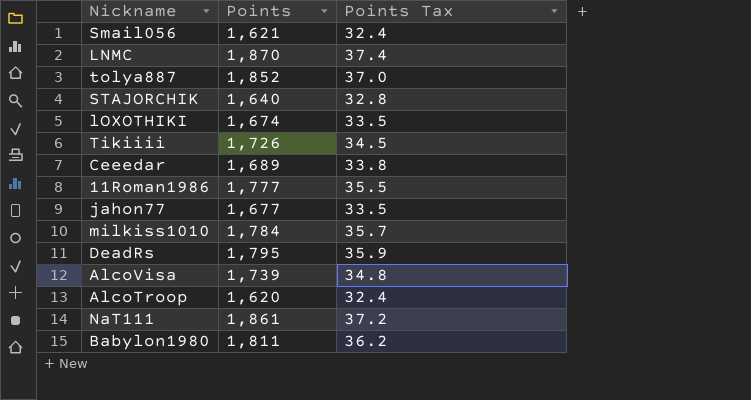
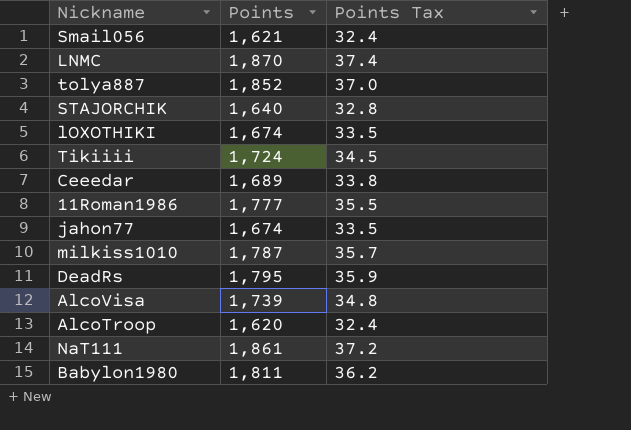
Tikiiii | Points: 1,726 -> 1,724
jahon77 | Points: 1,677 -> 1,674
milkiss1010 | Points: 1,784 -> 1,787

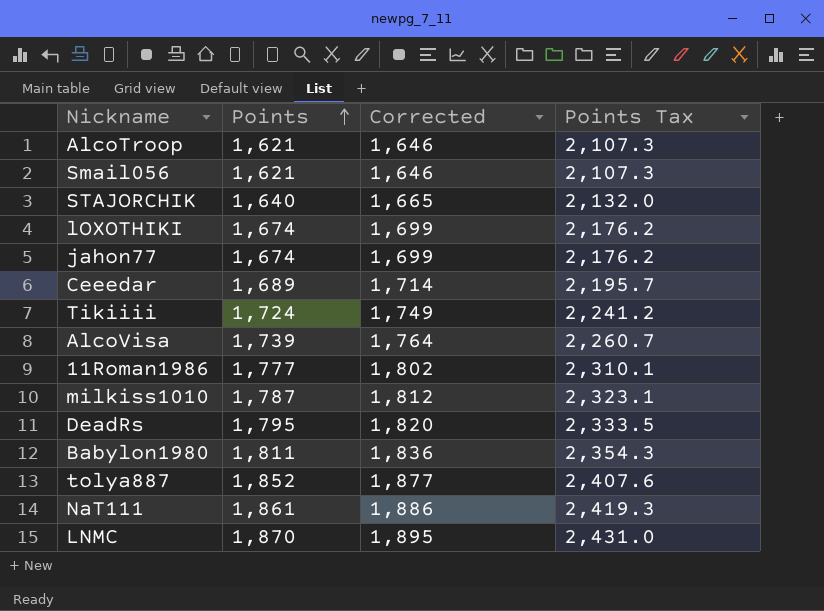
row order: none -> Points ascending
column Corrected | formula: none -> [Points] + 25
column Points Tax | formula: [Points] * 0.02 -> [Points] * 1.3
AlcoTroop | Points: 1,620 -> 1,621

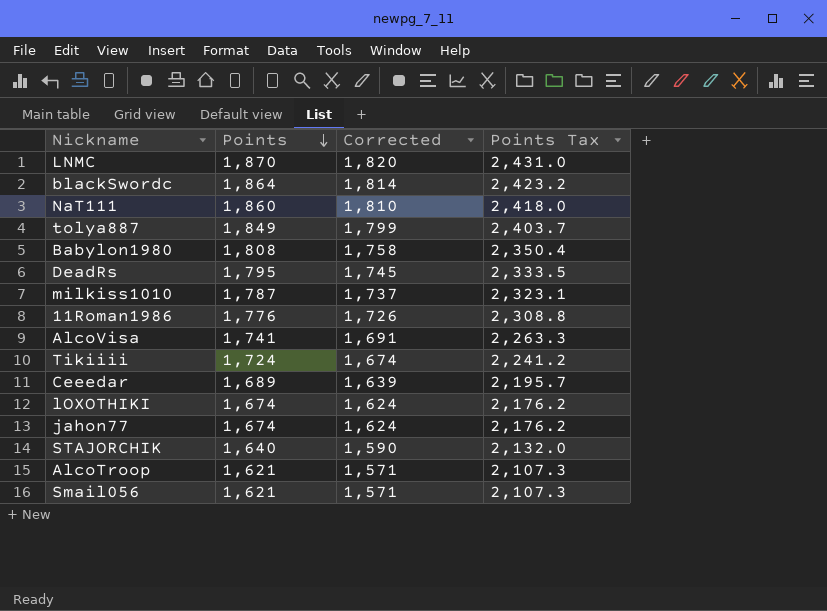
row order: Points ascending -> Points descending
column Corrected | formula: [Points] + 25 -> [Points] - 50
row blackSwordc: none -> 1,864 | 1,814 | 2,423.2
NaT111 | Points: 1,861 -> 1,860
NaT111 | Points Tax: 2,419.3 -> 2,418.0
tolya887 | Points: 1,852 -> 1,849
tolya887 | Points Tax: 2,407.6 -> 2,403.7
Babylon1980 | Points: 1,811 -> 1,808
Babylon1980 | Points Tax: 2,354.3 -> 2,350.4
11Roman1986 | Points: 1,777 -> 1,776
11Roman1986 | Points Tax: 2,310.1 -> 2,308.8
AlcoVisa | Points: 1,739 -> 1,741
AlcoVisa | Points Tax: 2,260.7 -> 2,263.3

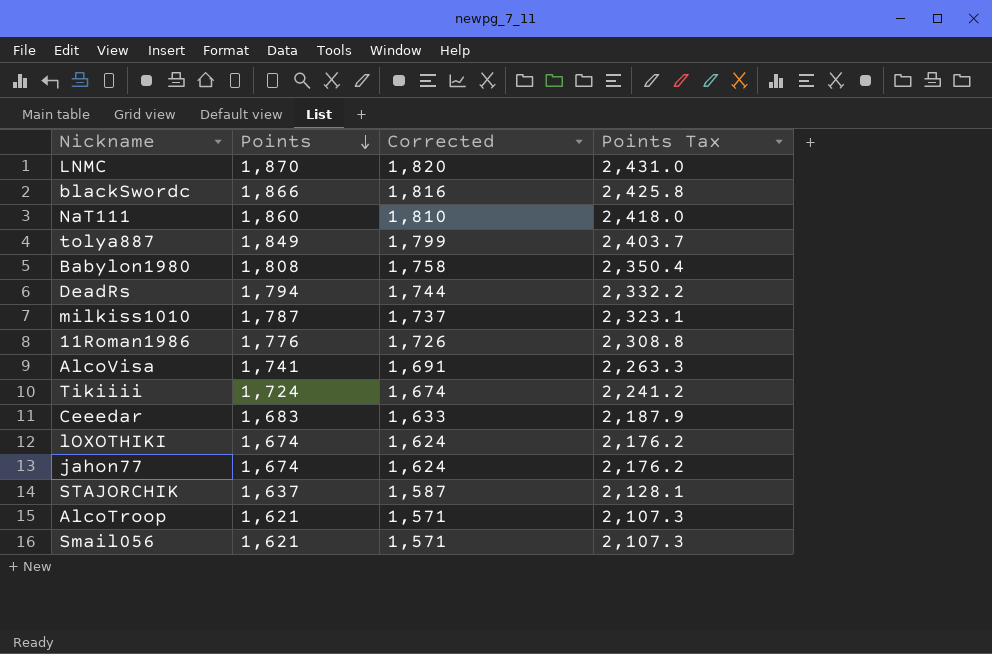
blackSwordc | Points: 1,864 -> 1,866
blackSwordc | Corrected: 1,814 -> 1,816
blackSwordc | Points Tax: 2,423.2 -> 2,425.8
DeadRs | Points: 1,795 -> 1,794
DeadRs | Corrected: 1,745 -> 1,744
DeadRs | Points Tax: 2,333.5 -> 2,332.2
Ceeedar | Points: 1,689 -> 1,683
Ceeedar | Corrected: 1,639 -> 1,633
Ceeedar | Points Tax: 2,195.7 -> 2,187.9
STAJORCHIK | Points: 1,640 -> 1,637
STAJORCHIK | Corrected: 1,590 -> 1,587
STAJORCHIK | Points Tax: 2,132.0 -> 2,128.1

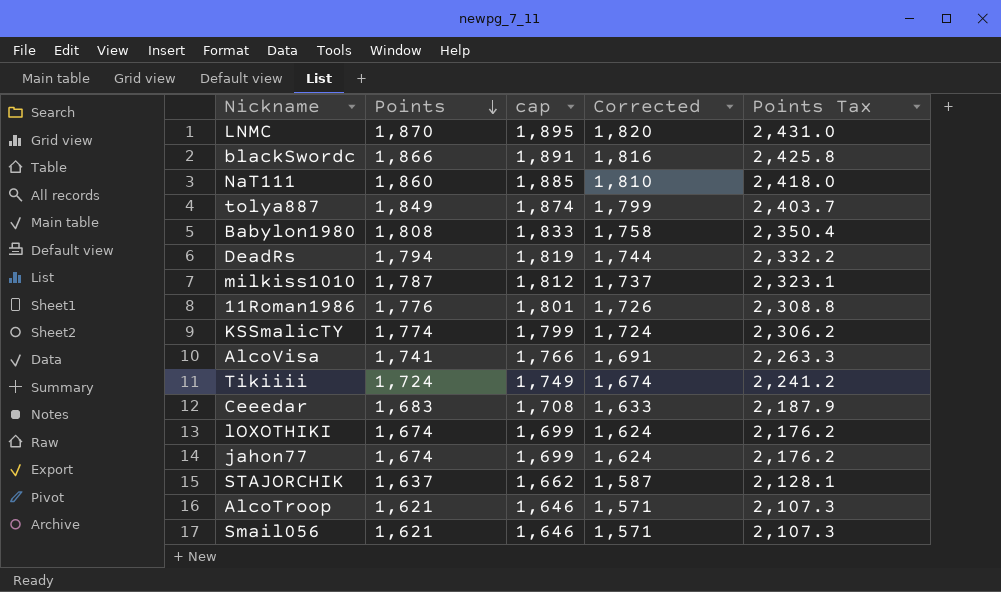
column cap | formula: none -> [Points] + 25
row KSSmalicTY: none -> 1,774 | 1,799 | 1,724 | 2,306.2

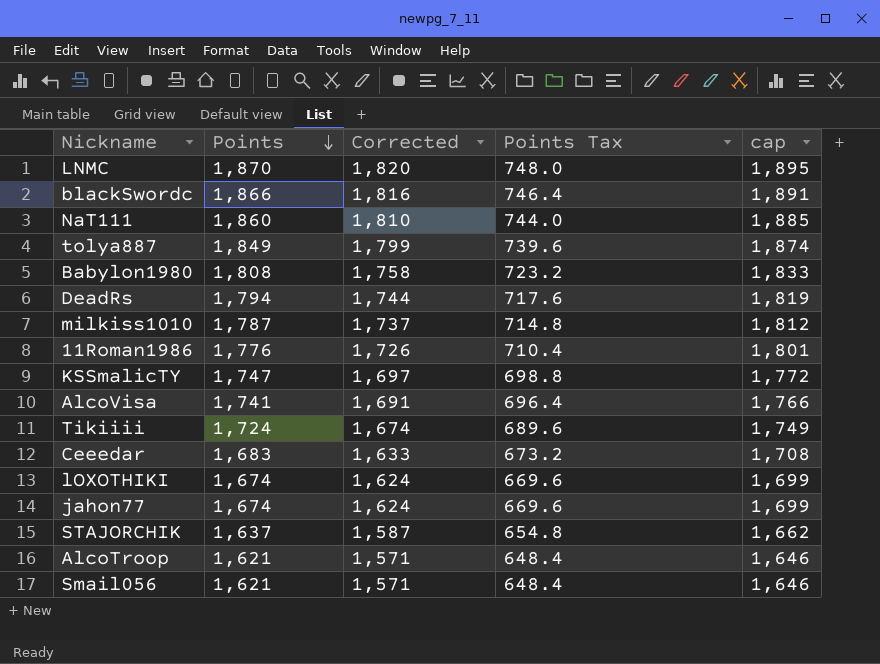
column Points Tax | formula: [Points] * 1.3 -> [Points] * 0.4
column cap | position: 3 -> 5
KSSmalicTY | Points: 1,774 -> 1,747
KSSmalicTY | Corrected: 1,724 -> 1,697
KSSmalicTY | cap: 1,799 -> 1,772

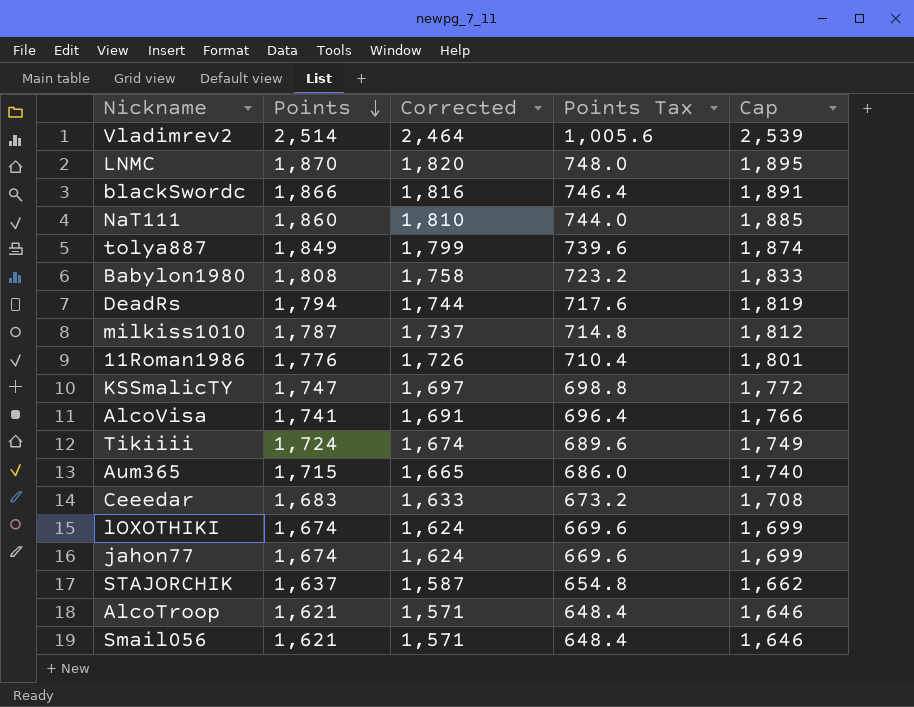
column name: cap -> Cap
row Vladimrev2: none -> 2,514 | 2,464 | 1,005.6 | 2,539
row Aum365: none -> 1,715 | 1,665 | 686.0 | 1,740

